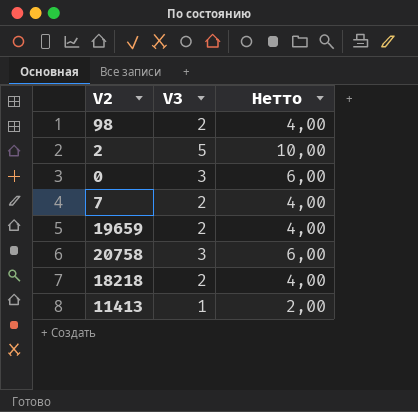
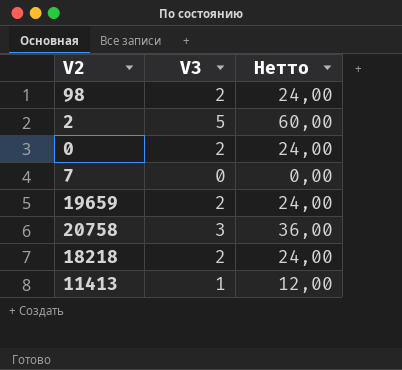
column Нетто | formula: [V3] * 2 -> [V3] * 12
0 | V3: 3 -> 2
7 | V3: 2 -> 0

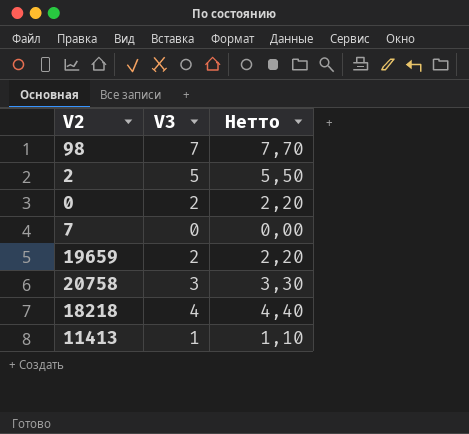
column Нетто | formula: [V3] * 12 -> [V3] * 1,1
98 | V3: 2 -> 7
18218 | V3: 2 -> 4

